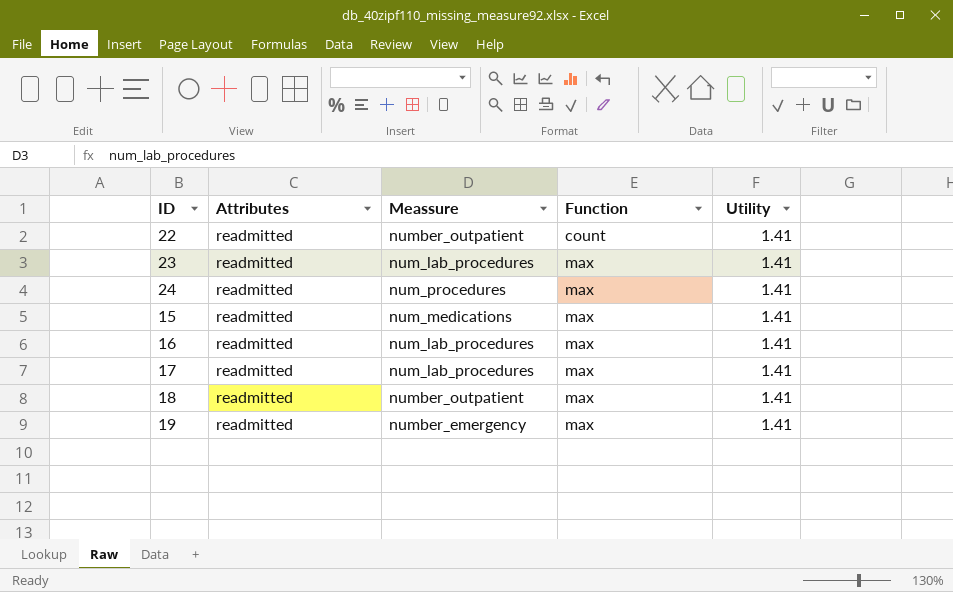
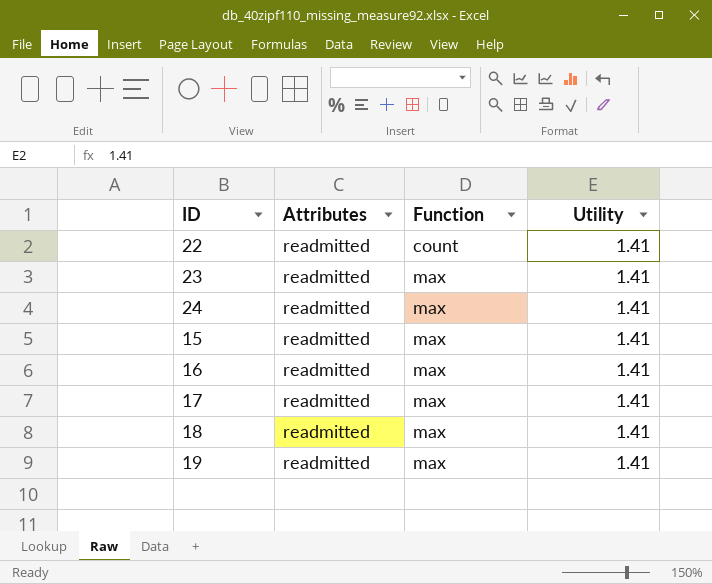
column Meassure | position: 3 -> none

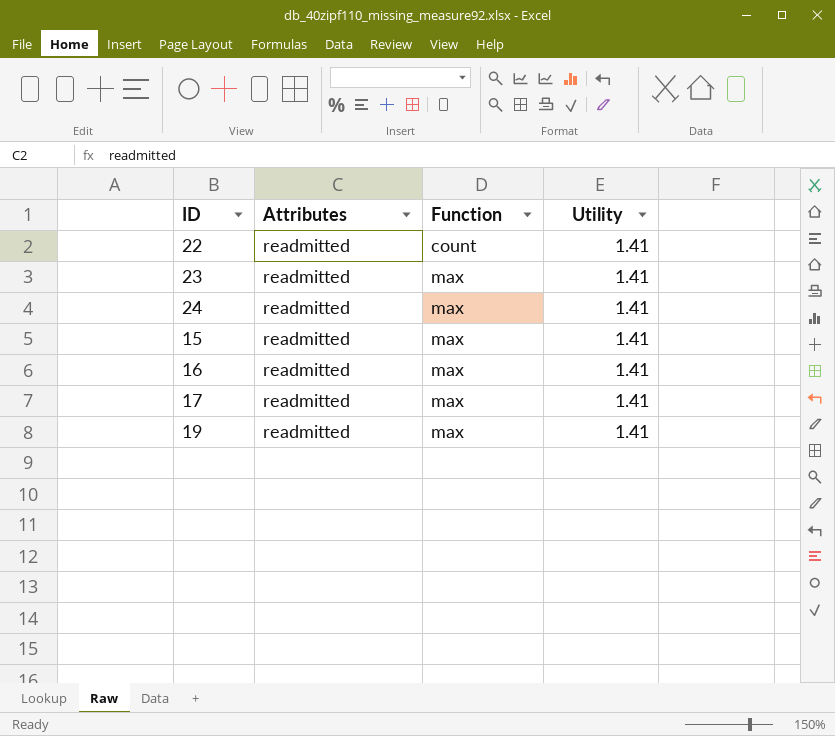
row 18: readmitted | max | 1.41 -> none

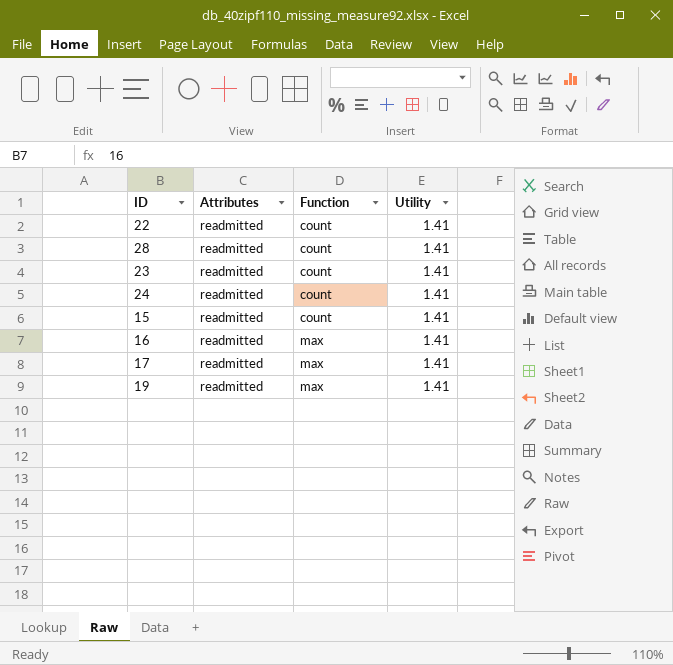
row 28: none -> readmitted | count | 1.41
23 | Function: max -> count
24 | Function: max -> count
15 | Function: max -> count

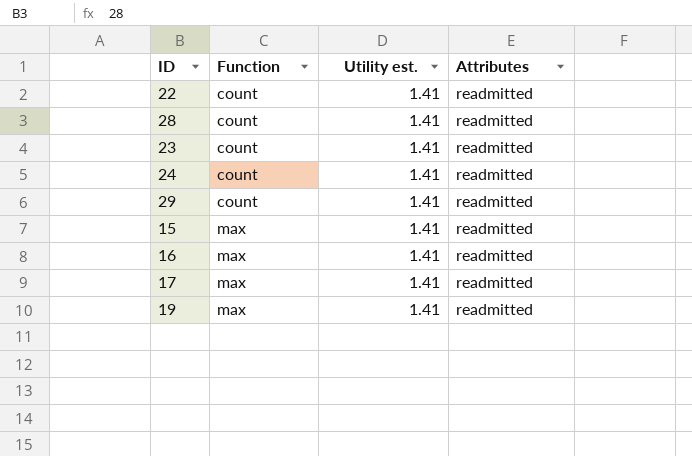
column name: Utility -> Utility est.
column Attributes | position: 2 -> 4
row 29: none -> count | 1.41 | readmitted
15 | Function: count -> max

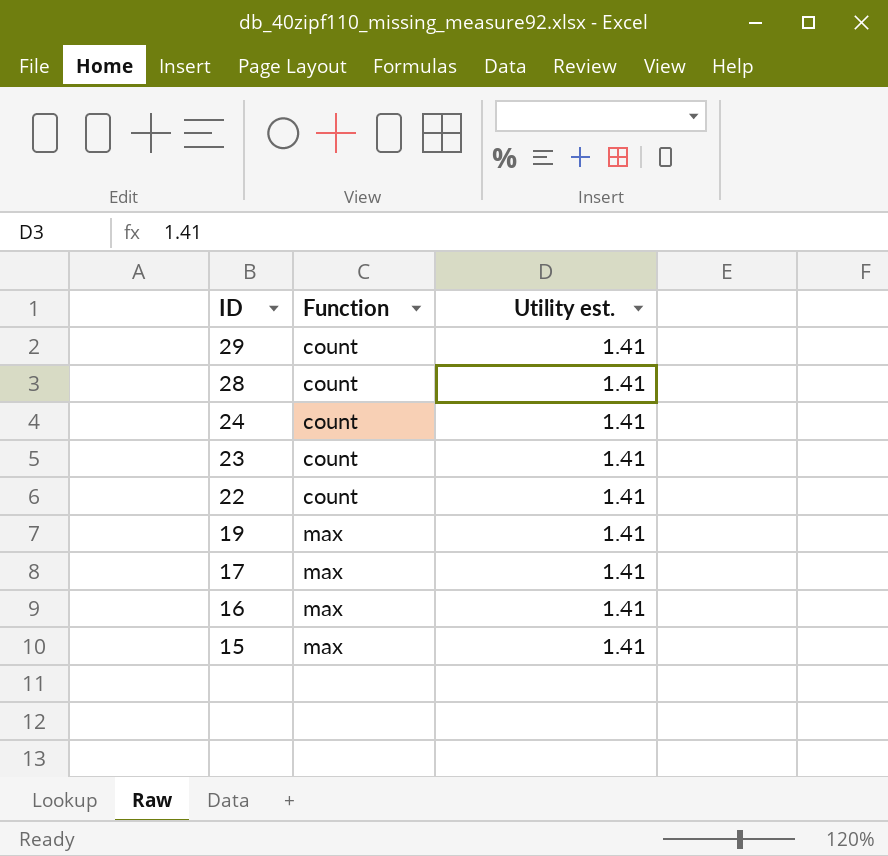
row order: Function ascending -> ID descending
column Attributes | position: 4 -> none

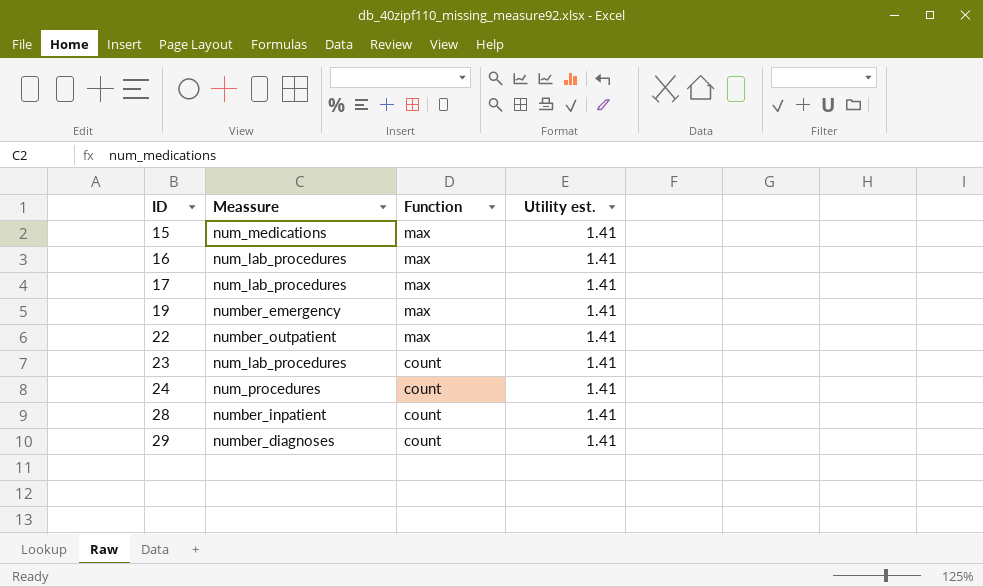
row order: ID descending -> ID ascending
column Meassure | position: none -> 2
22 | Function: count -> max

